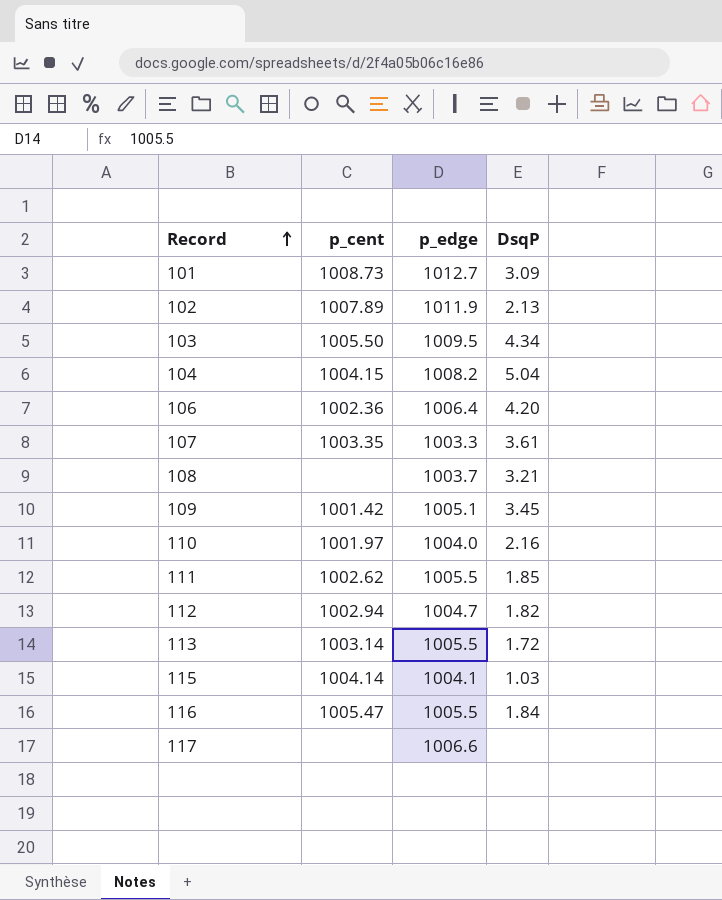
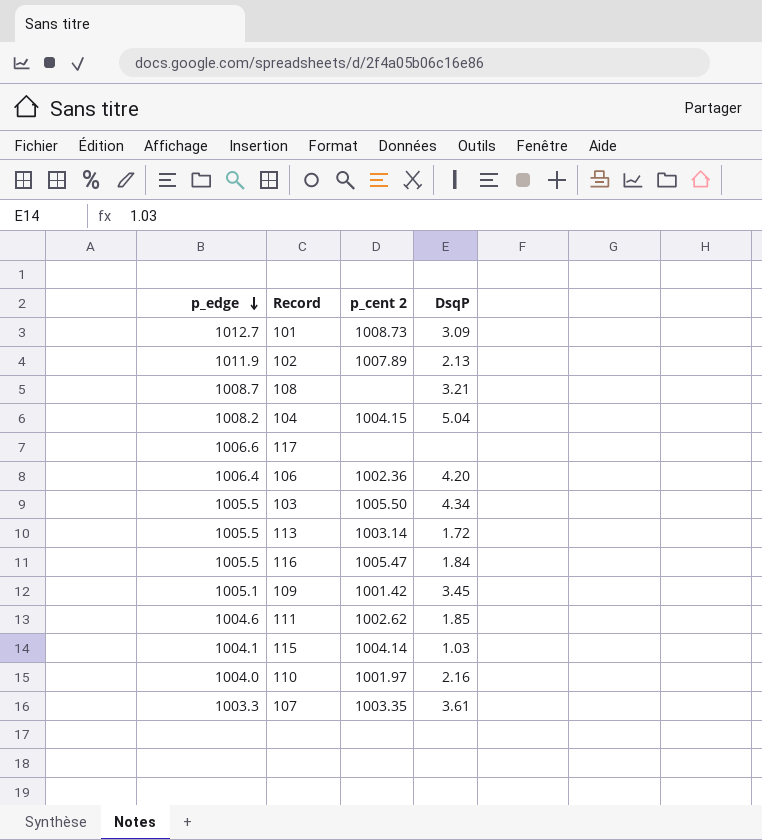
row order: Record ascending -> p_edge descending
column p_edge | position: 3 -> 1
column name: p_cent -> p_cent 2
row 112: 1002.94 | 1004.7 | 1.82 -> none
108 | p_edge: 1003.7 -> 1008.7
103 | p_edge: 1009.5 -> 1005.5
111 | p_edge: 1005.5 -> 1004.6

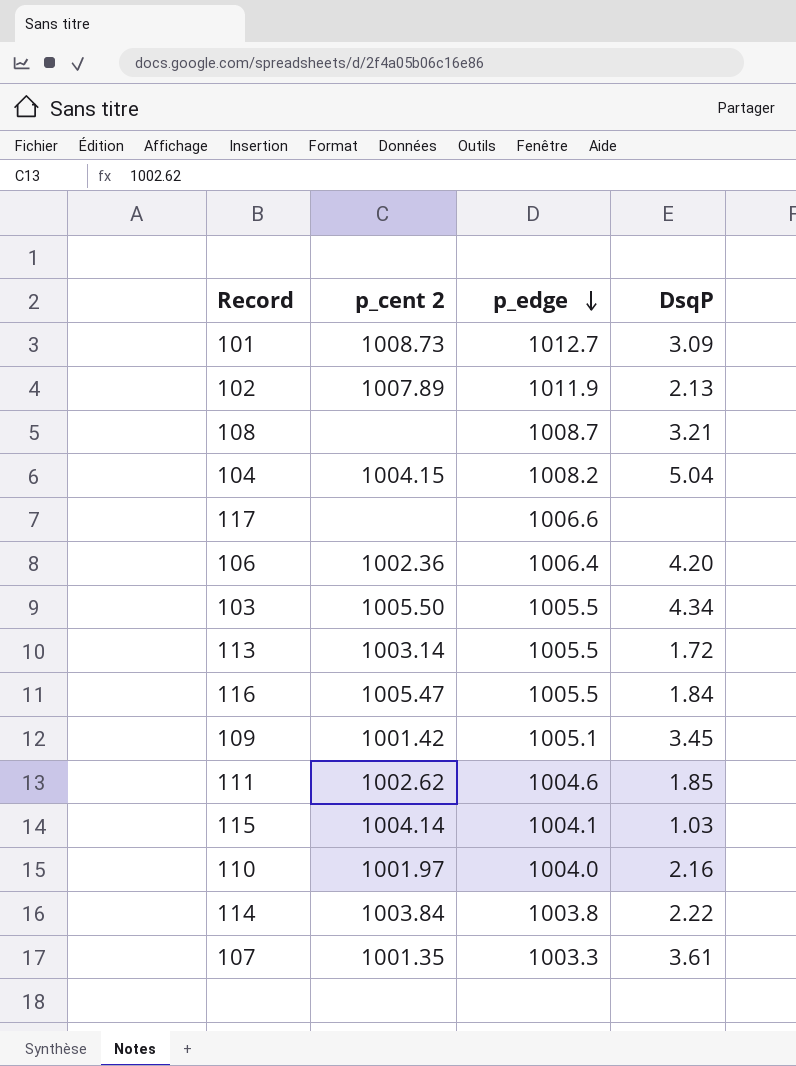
column p_edge | position: 1 -> 3
row 114: none -> 1003.84 | 1003.8 | 2.22
107 | p_cent 2: 1003.35 -> 1001.35

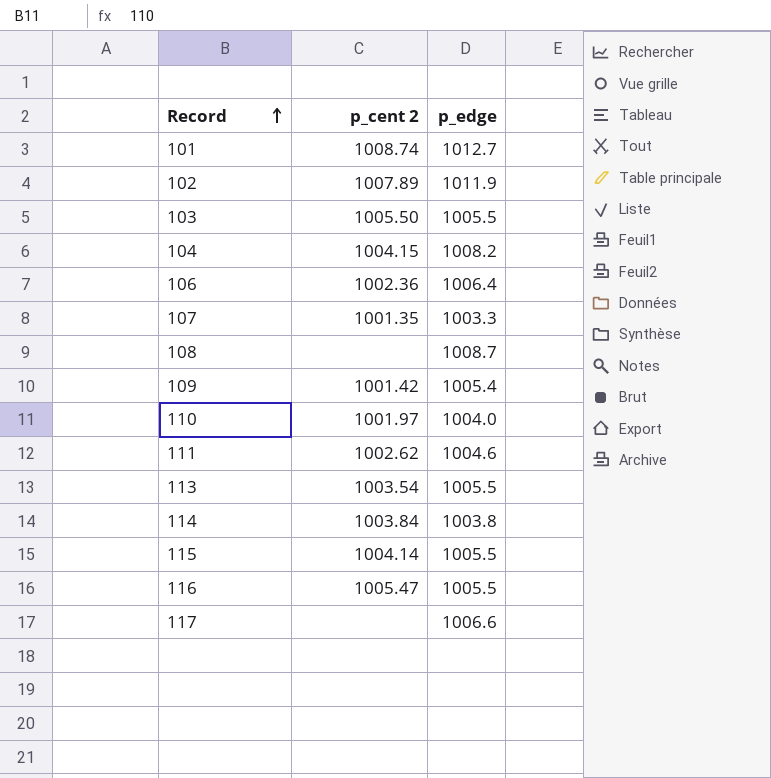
row order: p_edge descending -> Record ascending
column DsqP | position: 4 -> none
101 | p_cent 2: 1008.73 -> 1008.74
109 | p_edge: 1005.1 -> 1005.4
113 | p_cent 2: 1003.14 -> 1003.54
115 | p_edge: 1004.1 -> 1005.5

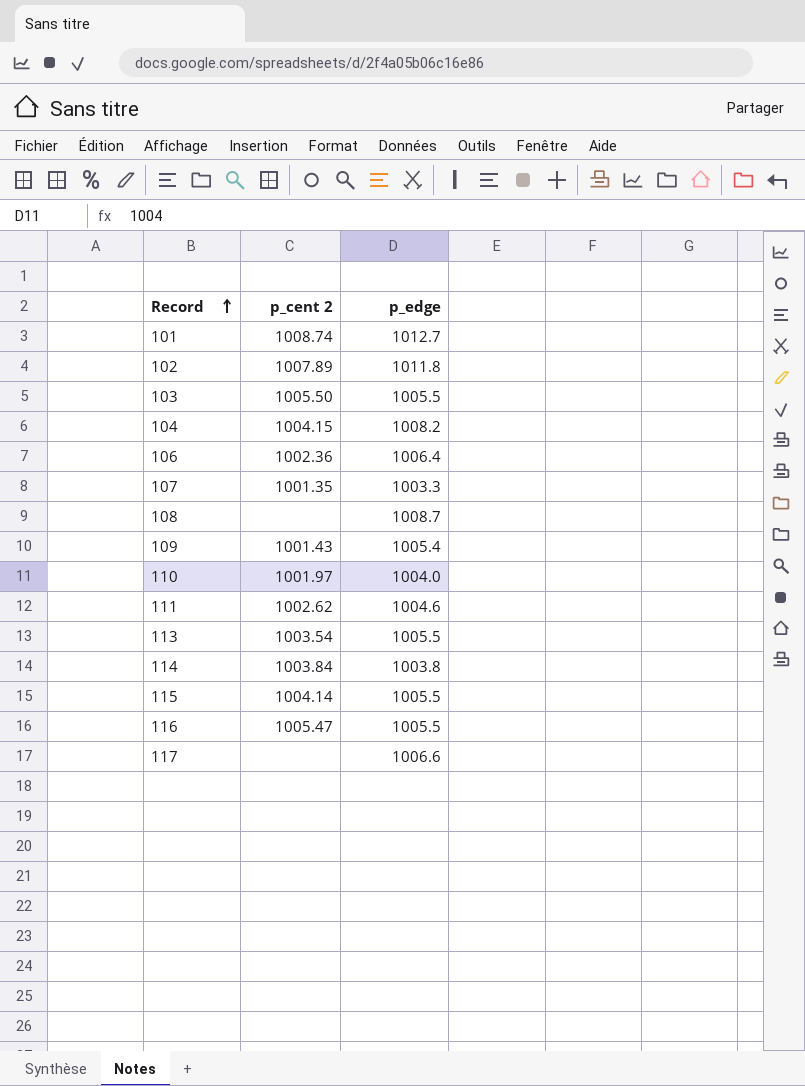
102 | p_edge: 1011.9 -> 1011.8
109 | p_cent 2: 1001.42 -> 1001.43

